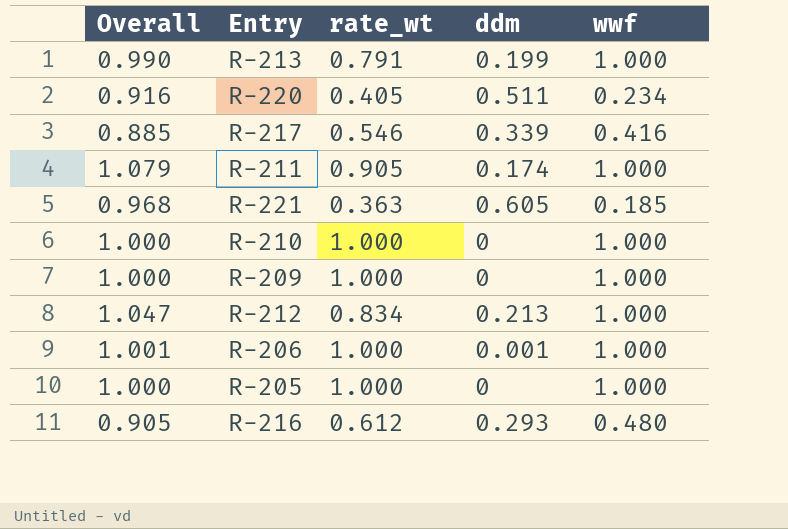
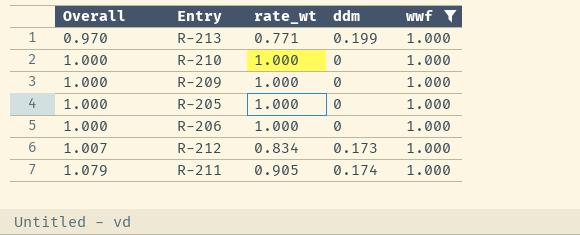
filter: none -> wwf = 1.000
row order: none -> Overall ascending
R-213 | Overall: 0.990 -> 0.970
R-213 | rate_wt: 0.791 -> 0.771
R-206 | Overall: 1.001 -> 1.000
R-206 | ddm: 0.001 -> 0
R-212 | Overall: 1.047 -> 1.007
R-212 | ddm: 0.213 -> 0.173

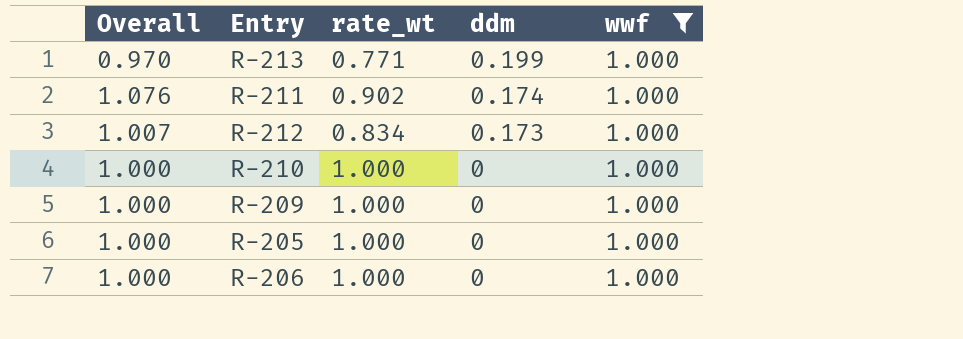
row order: Overall ascending -> ddm descending
R-211 | Overall: 1.079 -> 1.076
R-211 | rate_wt: 0.905 -> 0.902

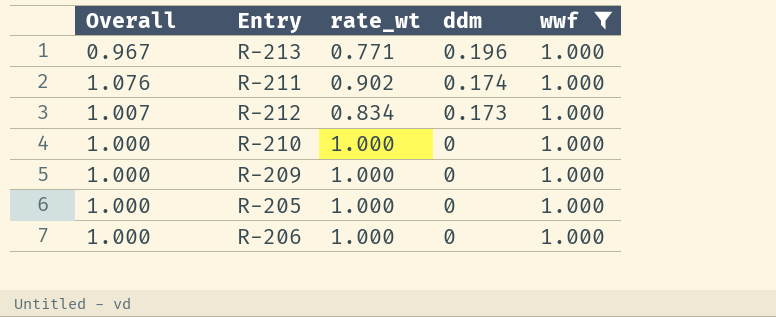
R-213 | Overall: 0.970 -> 0.967
R-213 | ddm: 0.199 -> 0.196

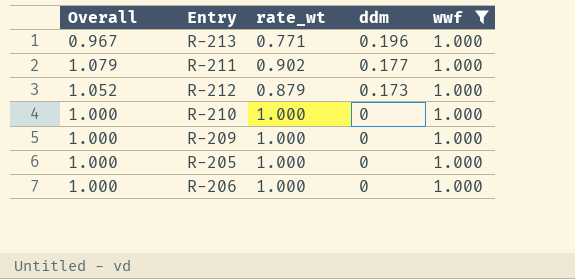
R-211 | Overall: 1.076 -> 1.079
R-211 | ddm: 0.174 -> 0.177
R-212 | Overall: 1.007 -> 1.052
R-212 | rate_wt: 0.834 -> 0.879

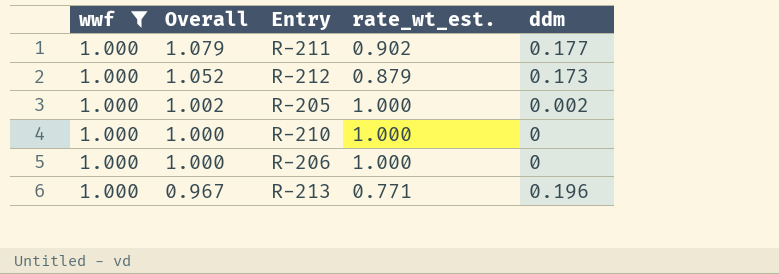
row order: ddm descending -> Overall descending
column wwf | position: 5 -> 1
column name: rate_wt -> rate_wt_est.
row R-209: 1.000 | 1.000 | 0 | 1.000 -> none
R-205 | Overall: 1.000 -> 1.002
R-205 | ddm: 0 -> 0.002

